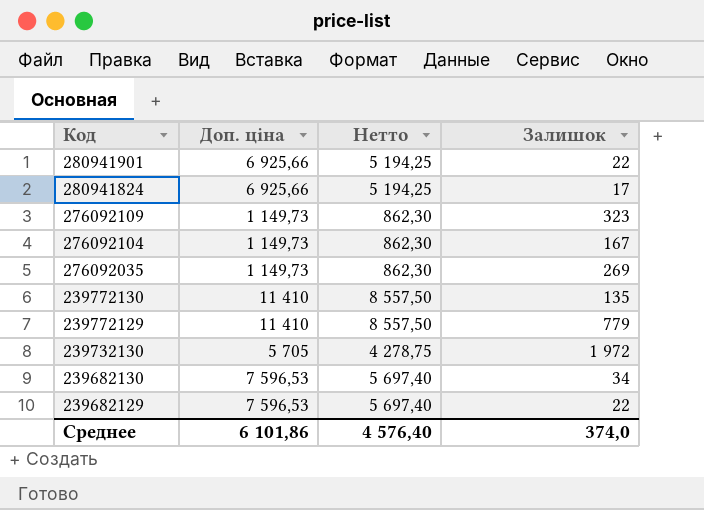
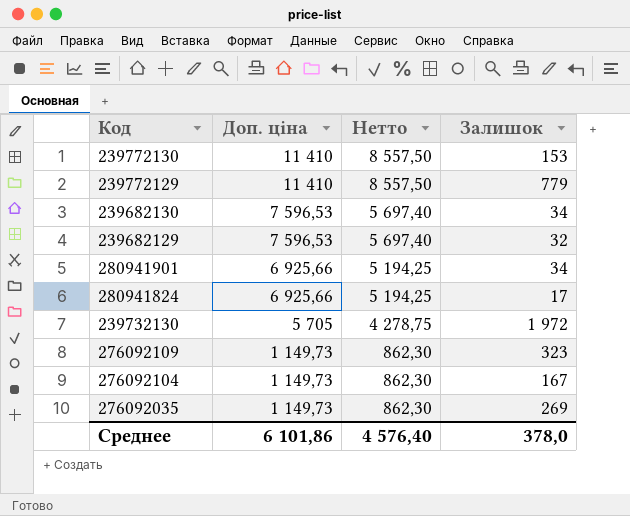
row order: Код descending -> Доп. ціна descending
239772130 | Залишок: 135 -> 153
239682129 | Залишок: 22 -> 32
280941901 | Залишок: 22 -> 34
Среднее | Залишок: 374,0 -> 378,0

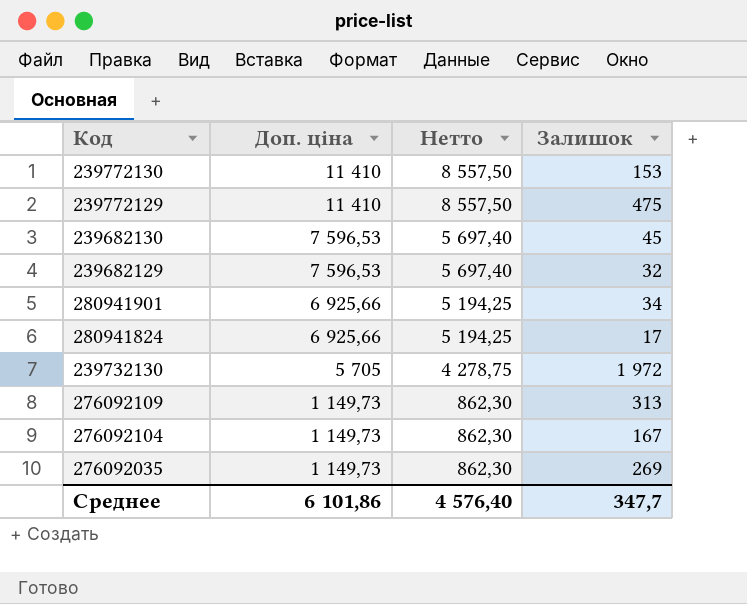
239772129 | Залишок: 779 -> 475
239682130 | Залишок: 34 -> 45
276092109 | Залишок: 323 -> 313
Среднее | Залишок: 378,0 -> 347,7

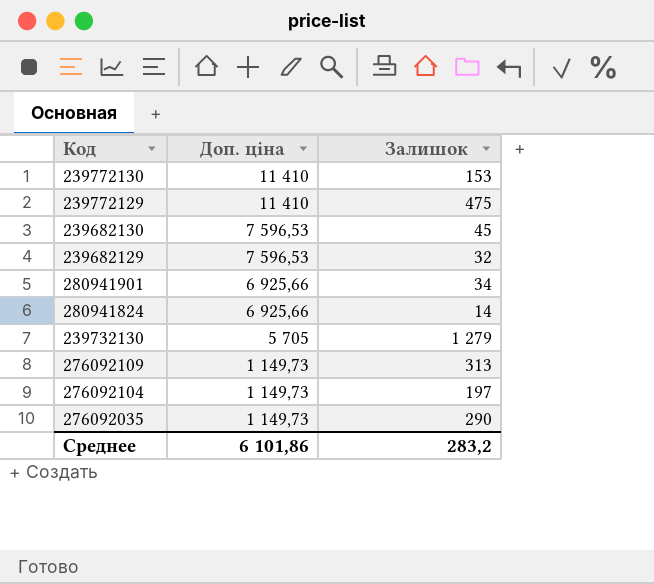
column Нетто | formula: [Доп. ціна] * 0,75 -> none
280941824 | Залишок: 17 -> 14
239732130 | Залишок: 1 972 -> 1 279
276092104 | Залишок: 167 -> 197
276092035 | Залишок: 269 -> 290
Среднее | Залишок: 347,7 -> 283,2

